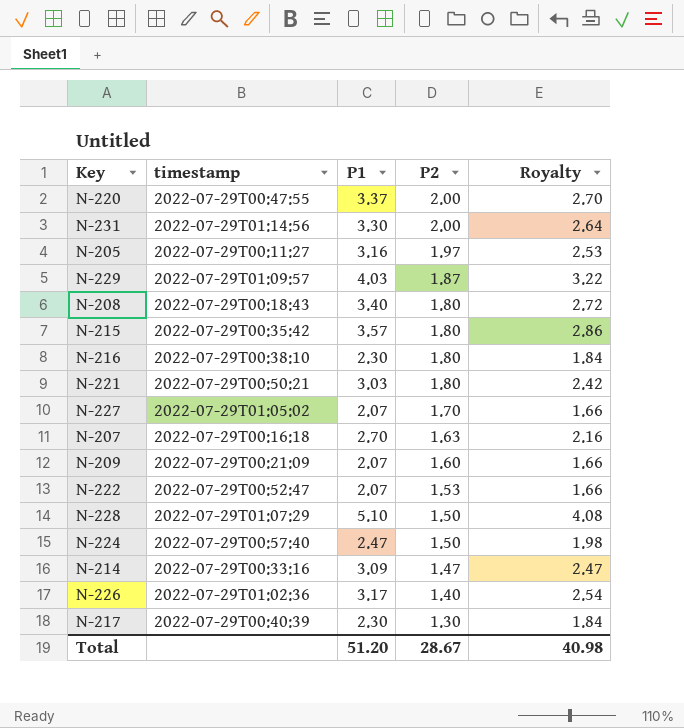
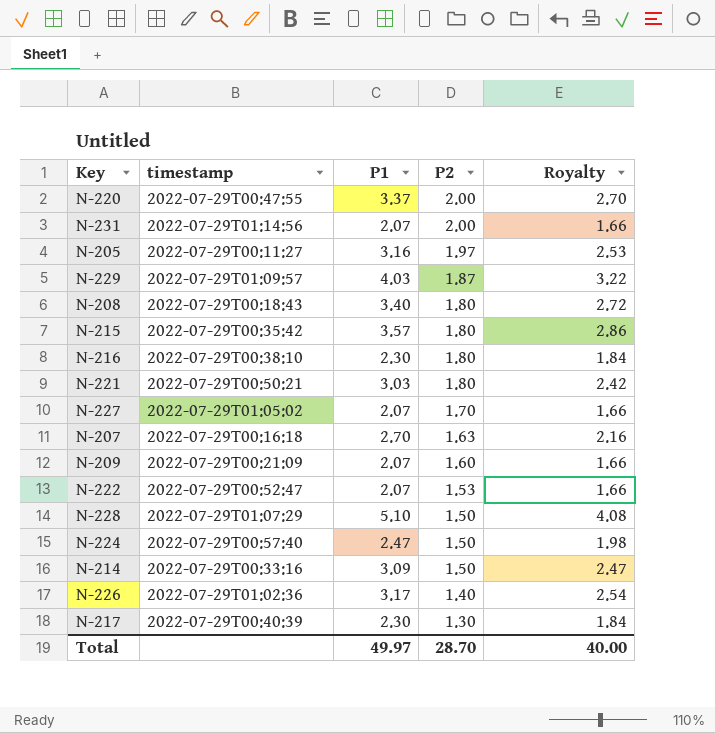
N-231 | P1: 3.30 -> 2.07
N-231 | Royalty: 2.64 -> 1.66
N-214 | P2: 1.47 -> 1.50
Total | P1: 51.20 -> 49.97
Total | P2: 28.67 -> 28.70
Total | Royalty: 40.98 -> 40.00

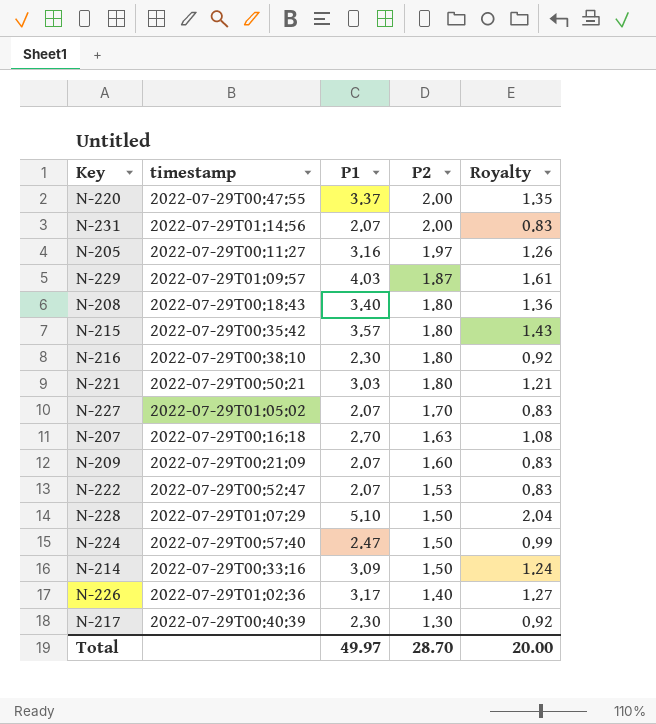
column Royalty | formula: [P1] * 0.8 -> [P1] * 0.4
Total | Royalty: 40.00 -> 20.00

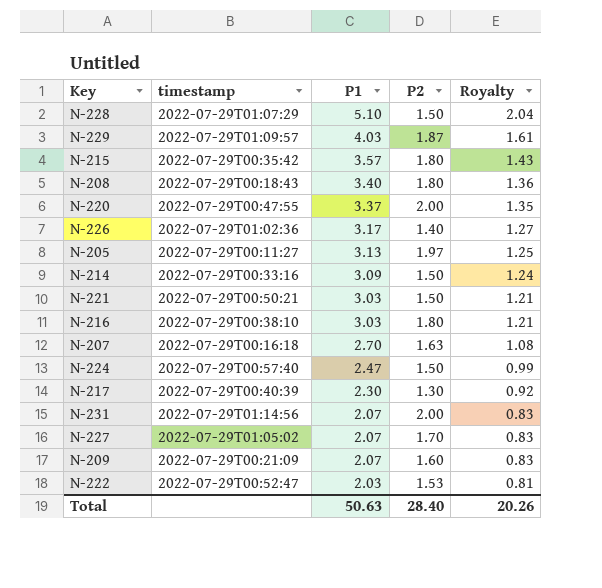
row order: P2 descending -> P1 descending
N-205 | P1: 3.16 -> 3.13
N-205 | Royalty: 1.26 -> 1.25
N-221 | P2: 1.80 -> 1.50
N-216 | P1: 2.30 -> 3.03
N-216 | Royalty: 0.92 -> 1.21
N-222 | P1: 2.07 -> 2.03
N-222 | Royalty: 0.83 -> 0.81
Total | P1: 49.97 -> 50.63
Total | P2: 28.70 -> 28.40
Total | Royalty: 20.00 -> 20.26

